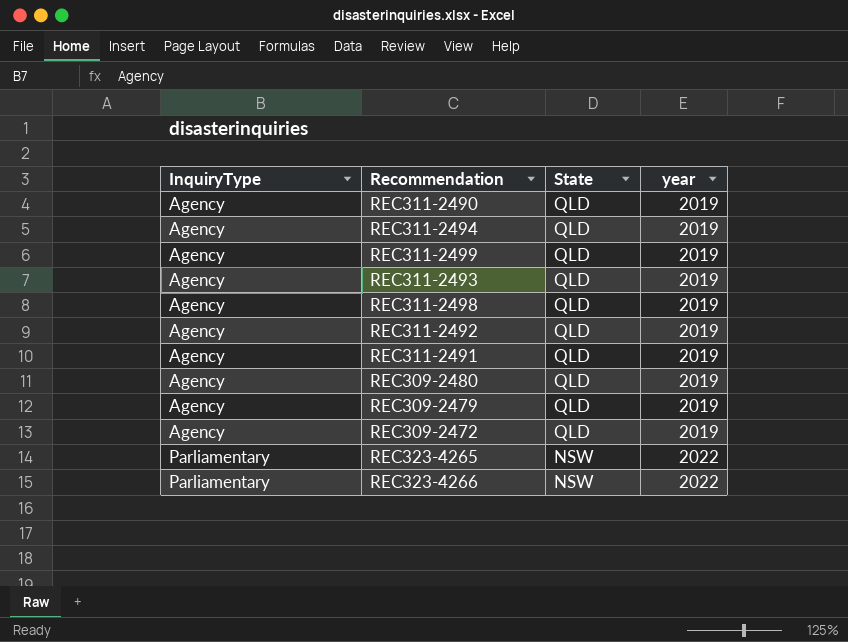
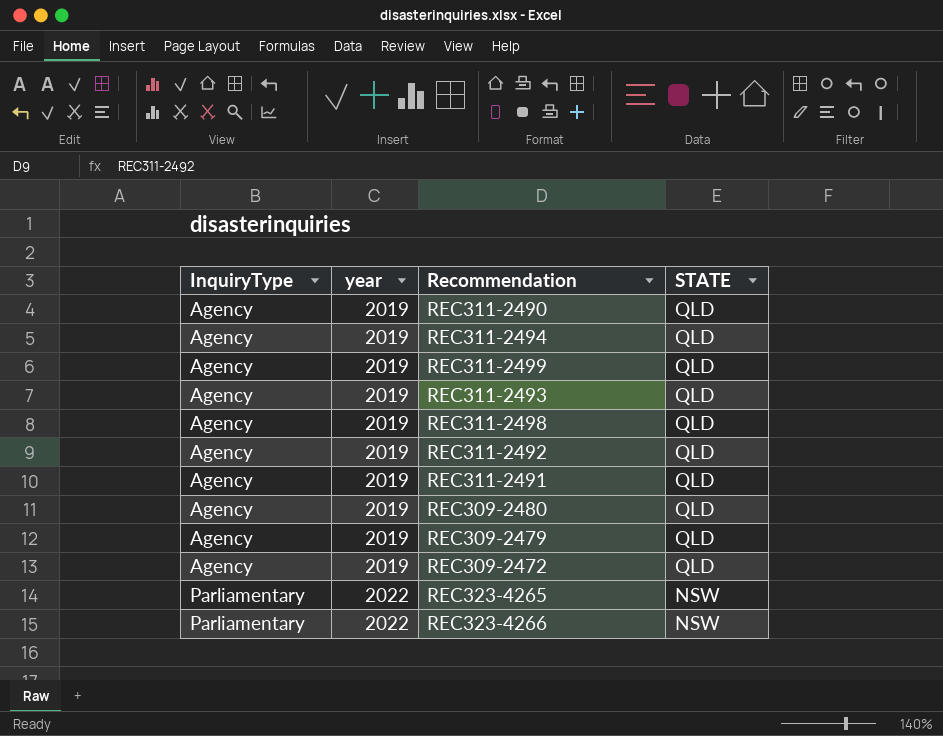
column year | position: 4 -> 2
column name: State -> STATE

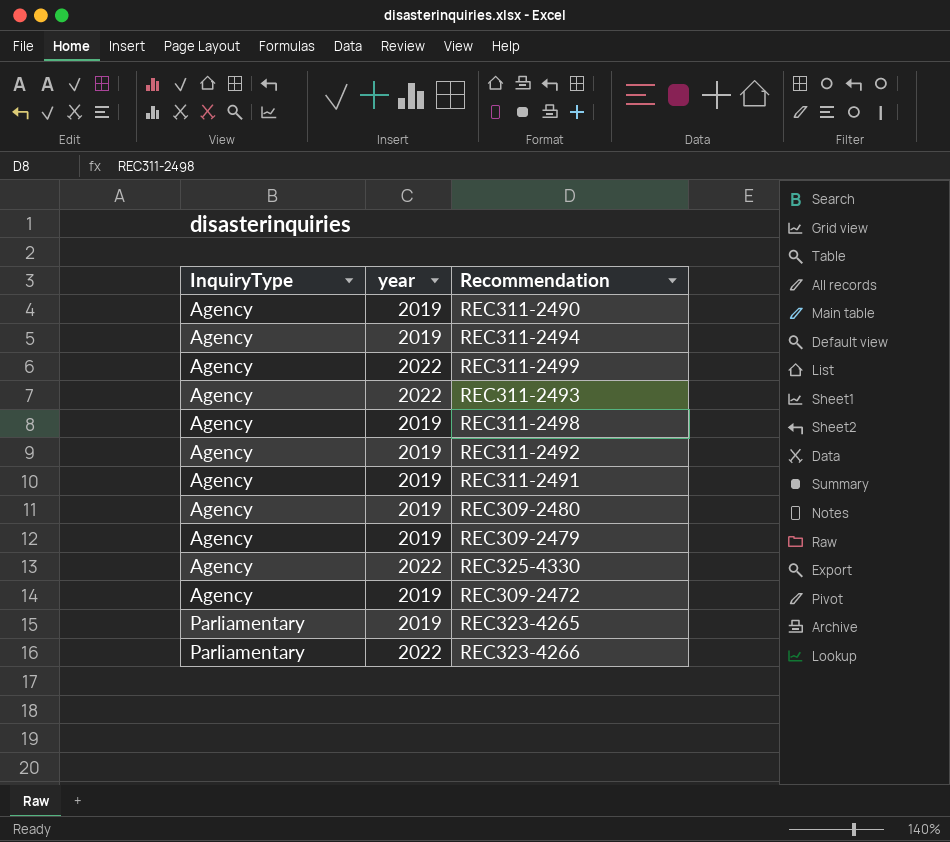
column STATE | position: 4 -> none
REC311-2499 | year: 2019 -> 2022
REC311-2493 | year: 2019 -> 2022
row REC325-4330: none -> Agency | 2022
REC323-4265 | year: 2022 -> 2019

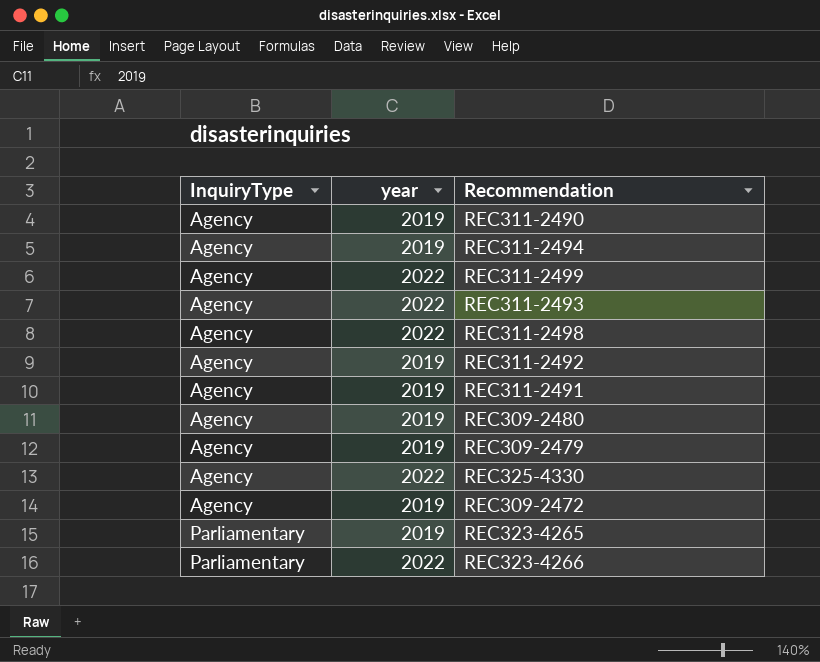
REC311-2498 | year: 2019 -> 2022

